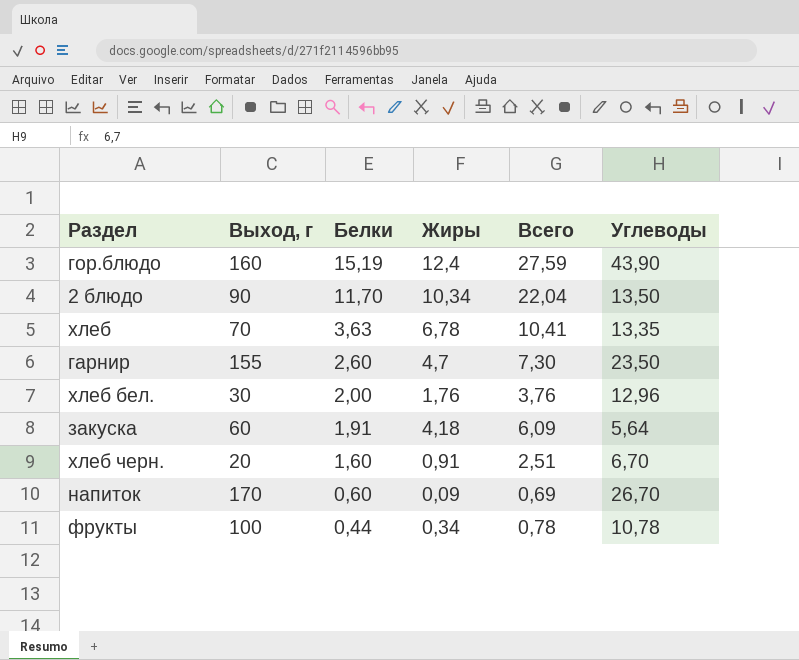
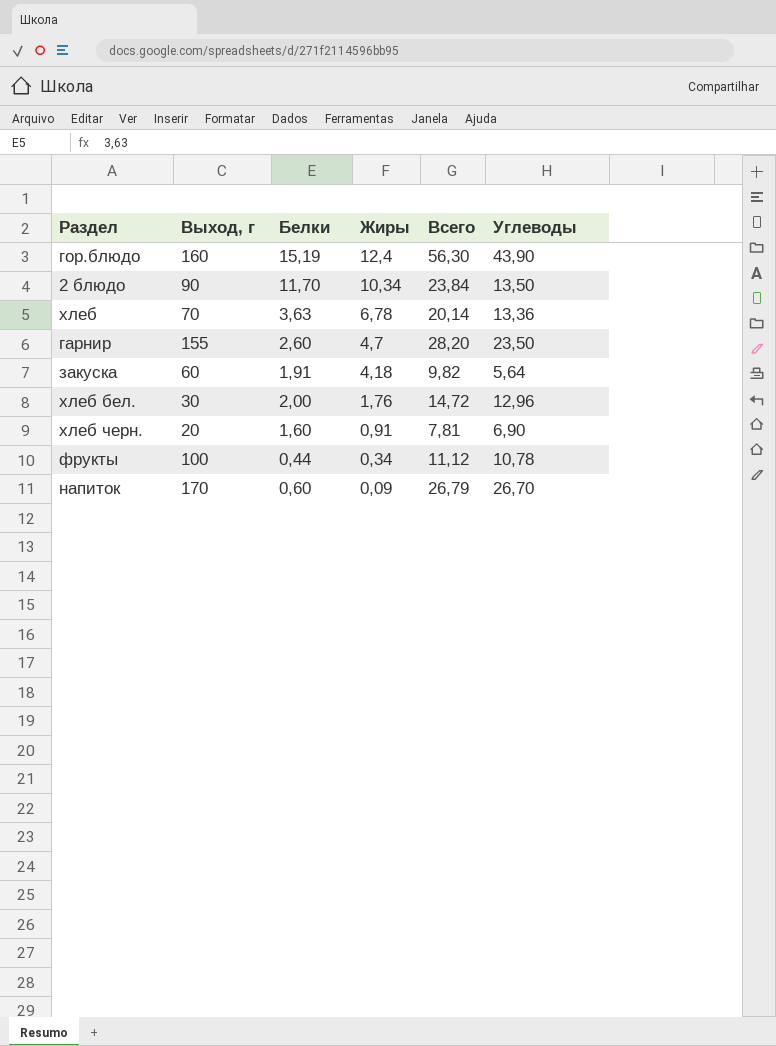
row order: Белки descending -> Жиры descending
column Всего | formula: [Белки] + [Жиры] -> [Жиры] + [Углеводы]
хлеб | Углеводы: 13,35 -> 13,36
хлеб черн. | Углеводы: 6,70 -> 6,90

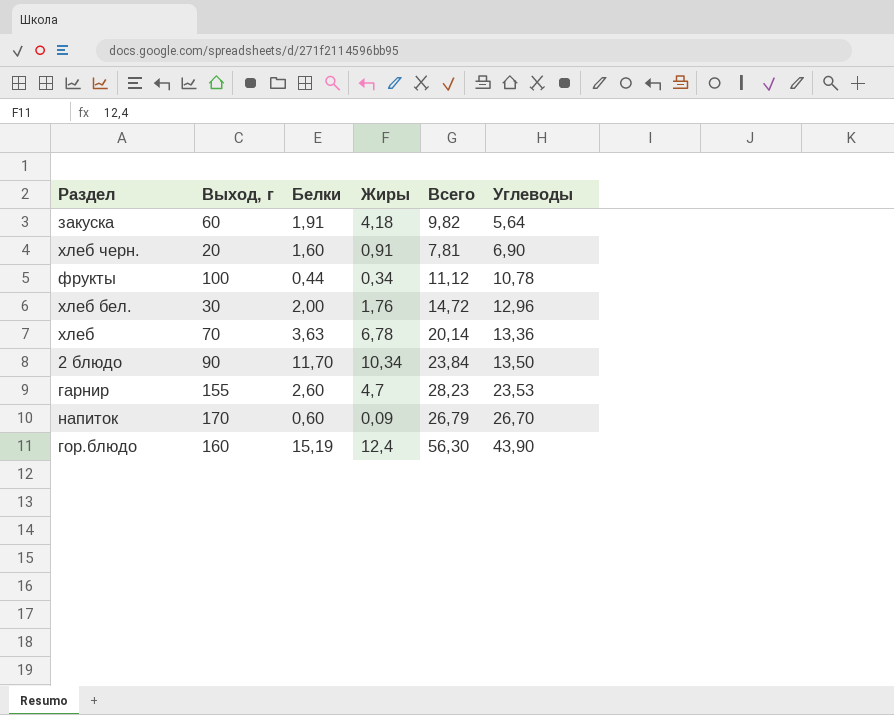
row order: Жиры descending -> Углеводы ascending
гарнир | Всего: 28,20 -> 28,23
гарнир | Углеводы: 23,50 -> 23,53

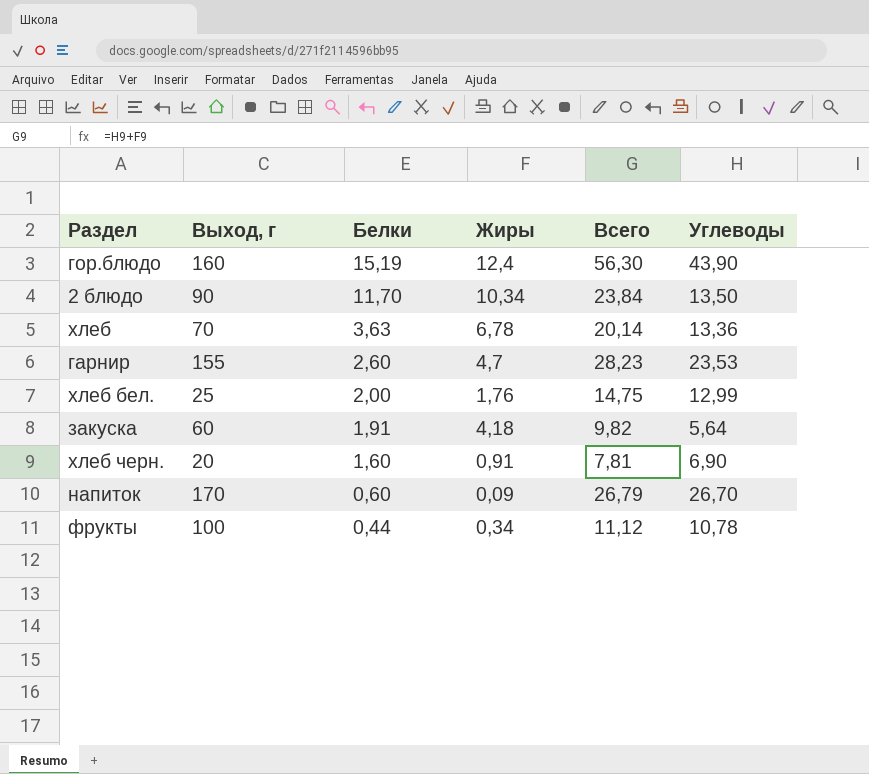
row order: Углеводы ascending -> Белки descending
хлеб бел. | Выход, г: 30 -> 25
хлеб бел. | Всего: 14,72 -> 14,75
хлеб бел. | Углеводы: 12,96 -> 12,99

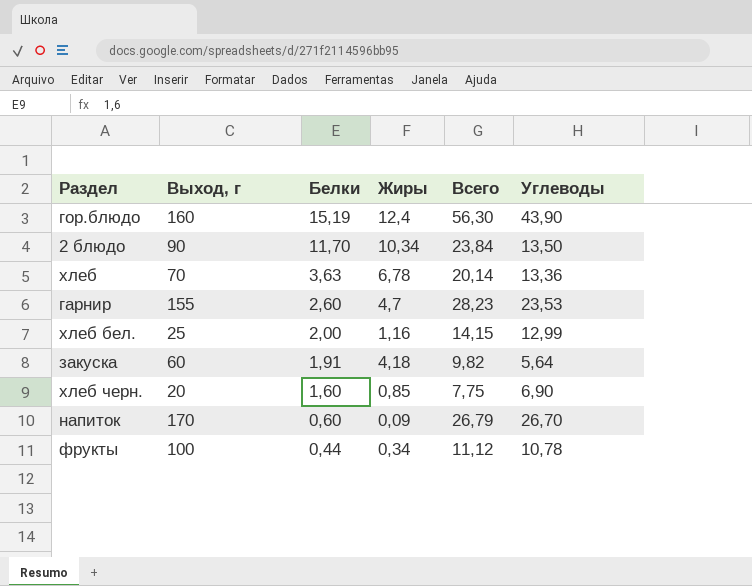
хлеб бел. | Жиры: 1,76 -> 1,16
хлеб бел. | Всего: 14,75 -> 14,15
хлеб черн. | Жиры: 0,91 -> 0,85
хлеб черн. | Всего: 7,81 -> 7,75

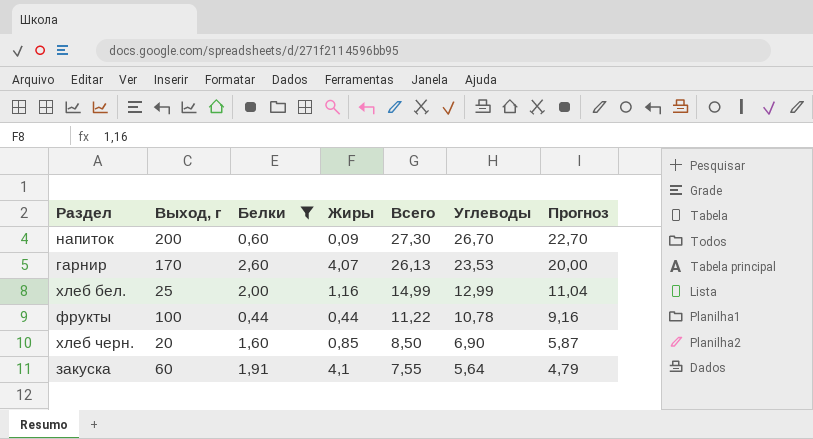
filter: none -> Белки <= 2,60
row order: Белки descending -> Всего descending
column Всего | formula: [Жиры] + [Углеводы] -> [Белки] + [Углеводы]
column Прогноз | formula: none -> [Углеводы] * 0,85
напиток | Выход, г: 170 -> 200
гарнир | Выход, г: 155 -> 170
гарнир | Жиры: 4,7 -> 4,07
фрукты | Жиры: 0,34 -> 0,44
закуска | Жиры: 4,18 -> 4,1

